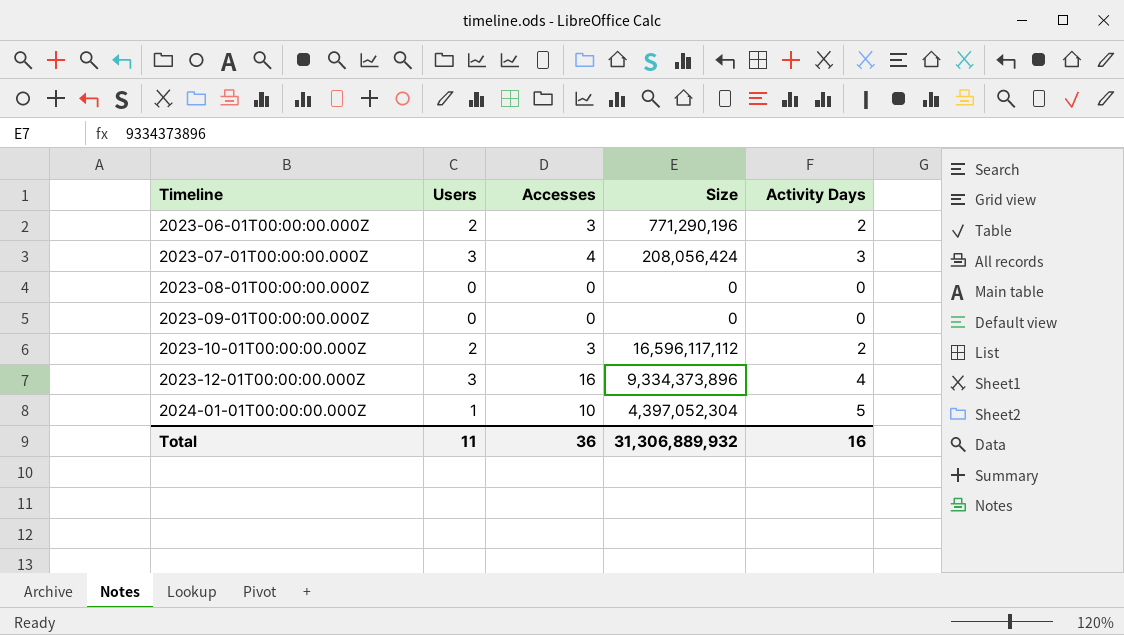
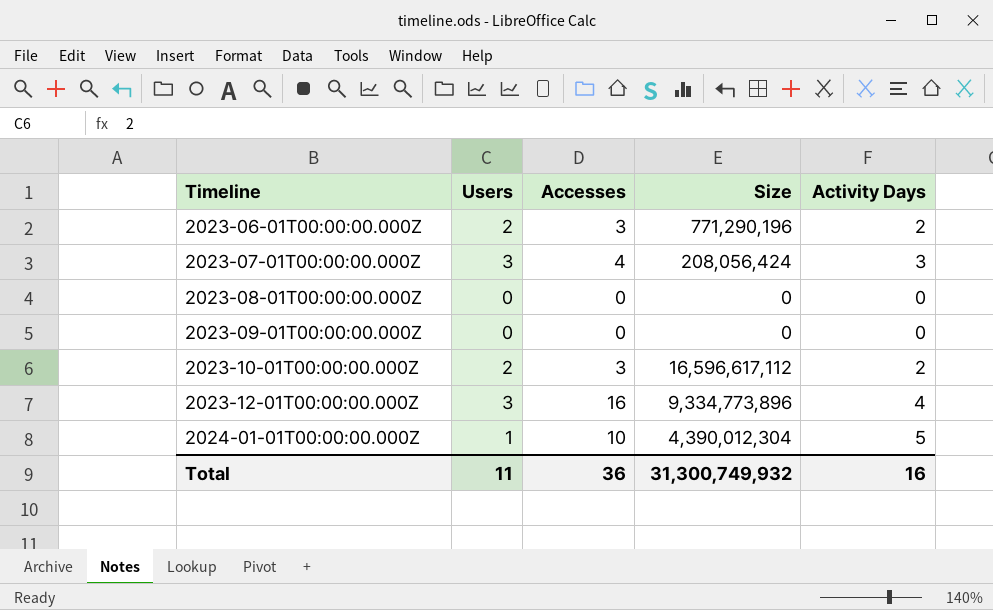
2023-10-01T00:00:00.000Z | Size: 16,596,117,112 -> 16,596,617,112
2023-12-01T00:00:00.000Z | Size: 9,334,373,896 -> 9,334,773,896
2024-01-01T00:00:00.000Z | Size: 4,397,052,304 -> 4,390,012,304
Total | Size: 31,306,889,932 -> 31,300,749,932

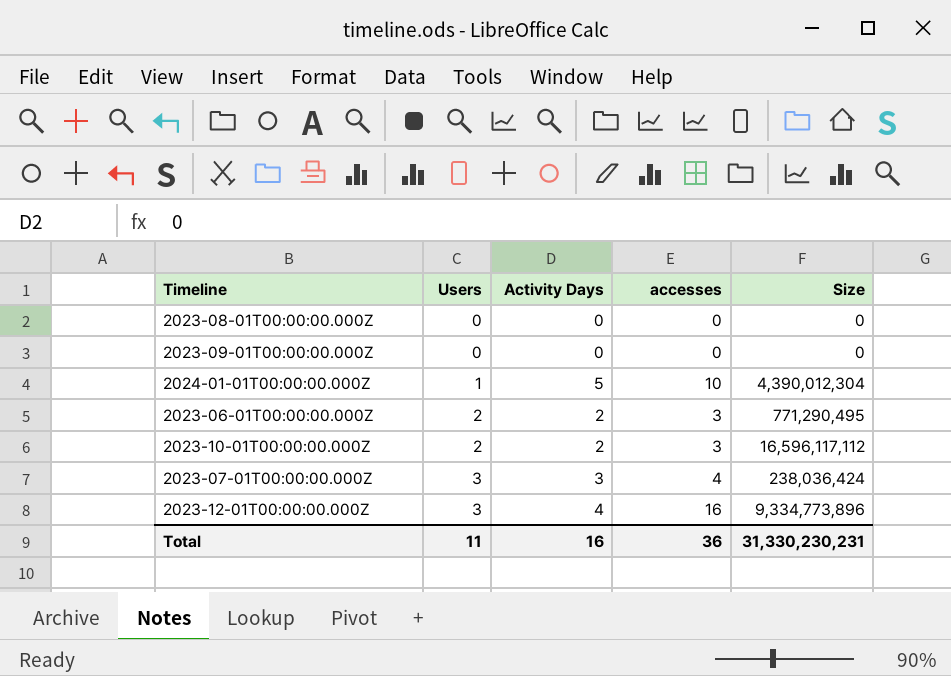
row order: Timeline ascending -> Users ascending
column Activity Days | position: 5 -> 3
column name: Accesses -> accesses
2023-06-01T00:00:00.000Z | Size: 771,290,196 -> 771,290,495
2023-10-01T00:00:00.000Z | Size: 16,596,617,112 -> 16,596,117,112
2023-07-01T00:00:00.000Z | Size: 208,056,424 -> 238,036,424
Total | Size: 31,300,749,932 -> 31,330,230,231

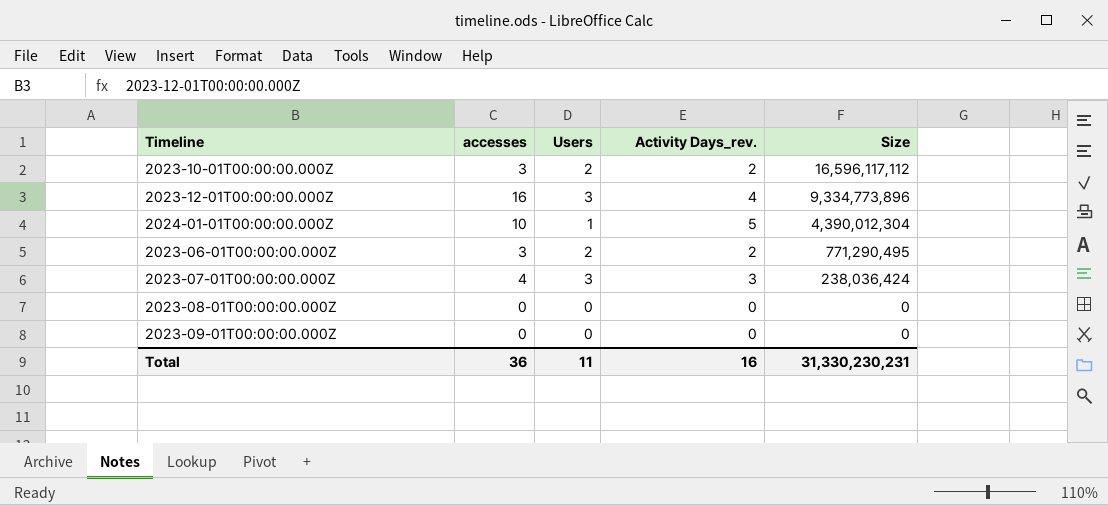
row order: Users ascending -> Size descending
column accesses | position: 4 -> 2
column name: Activity Days -> Activity Days_rev.

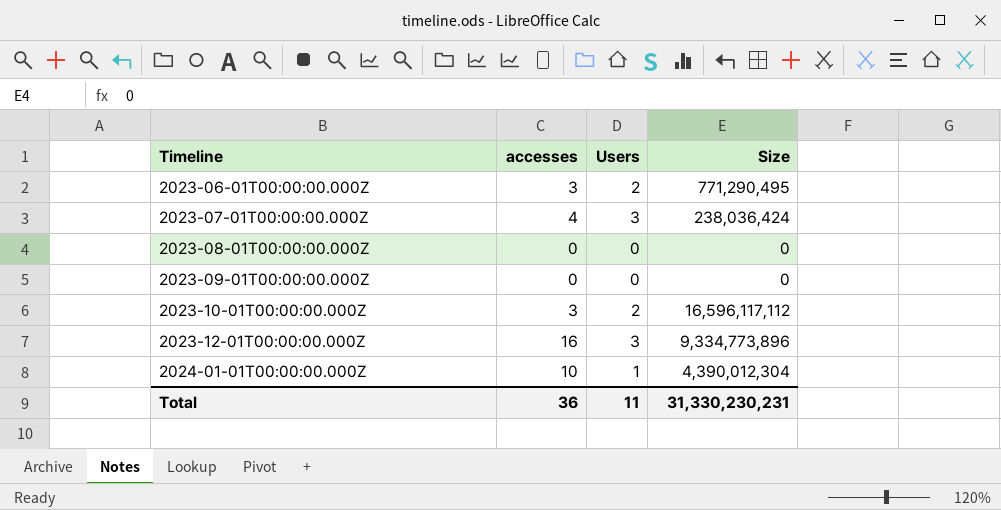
row order: Size descending -> Timeline ascending
column Activity Days_rev. | position: 4 -> none

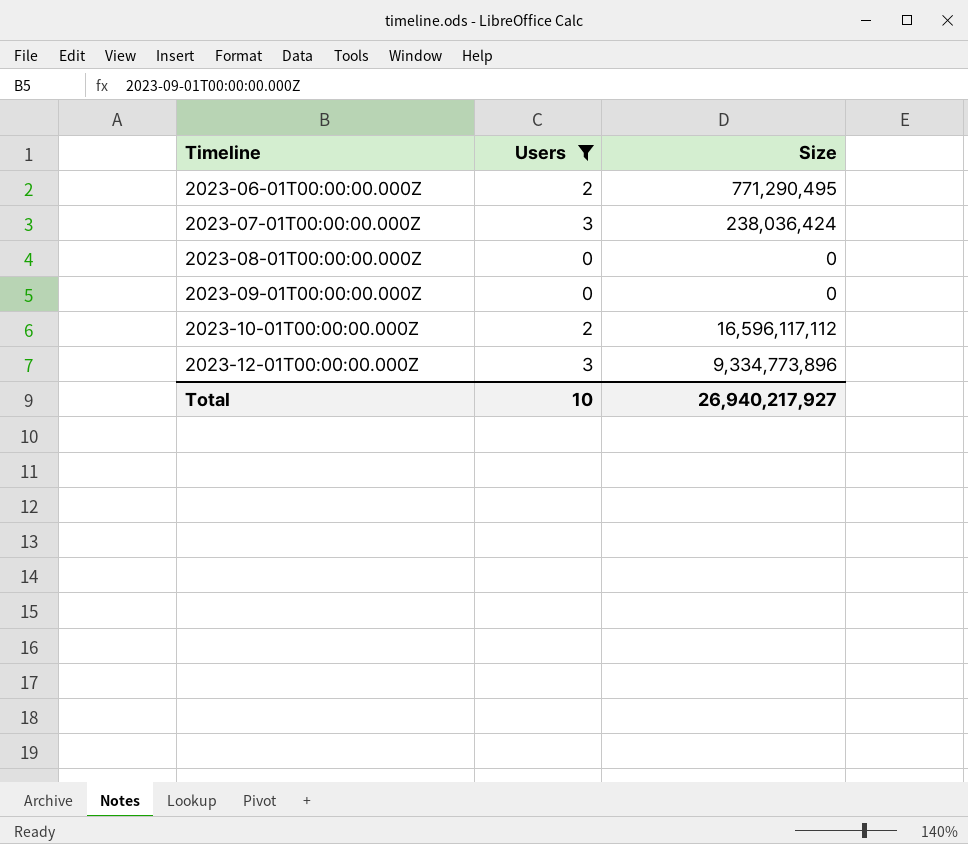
filter: none -> Users != 1
column accesses | position: 2 -> none
Total | Users: 11 -> 10
Total | Size: 31,330,230,231 -> 26,940,217,927

